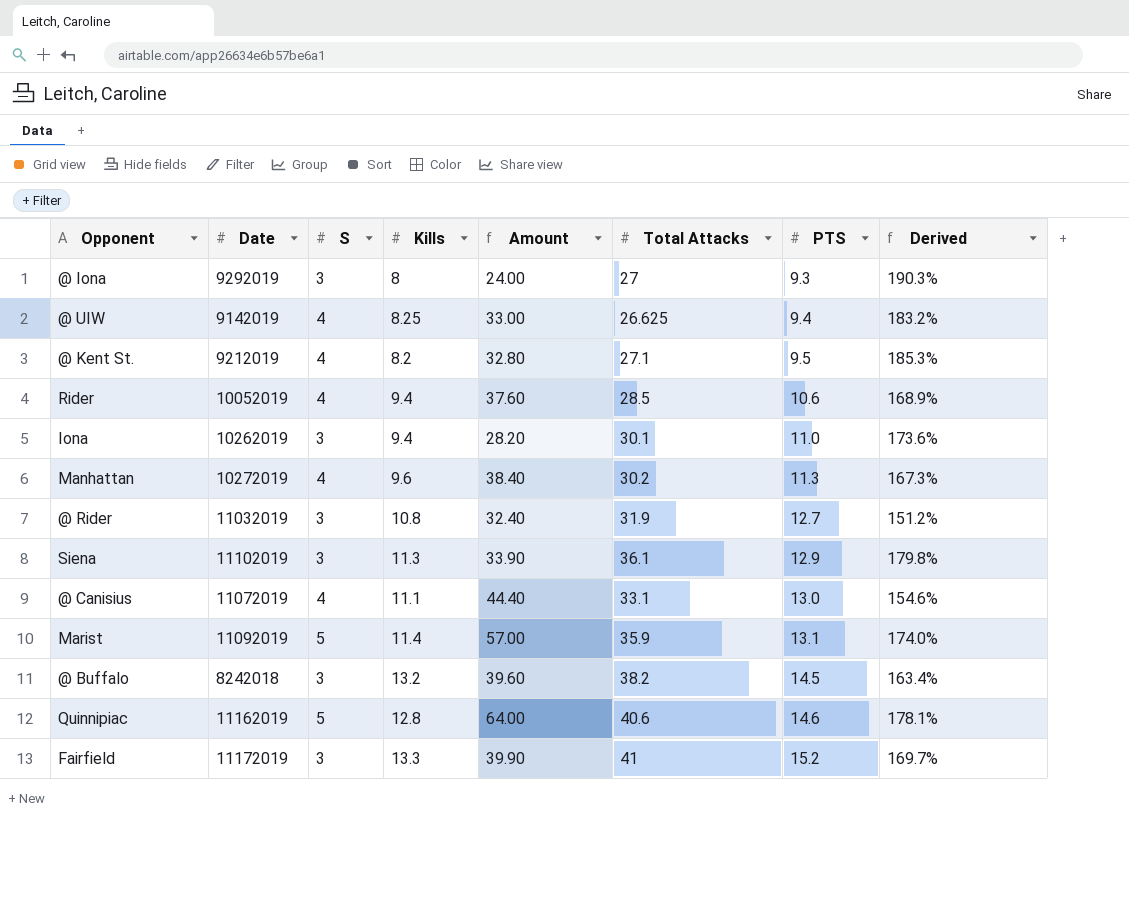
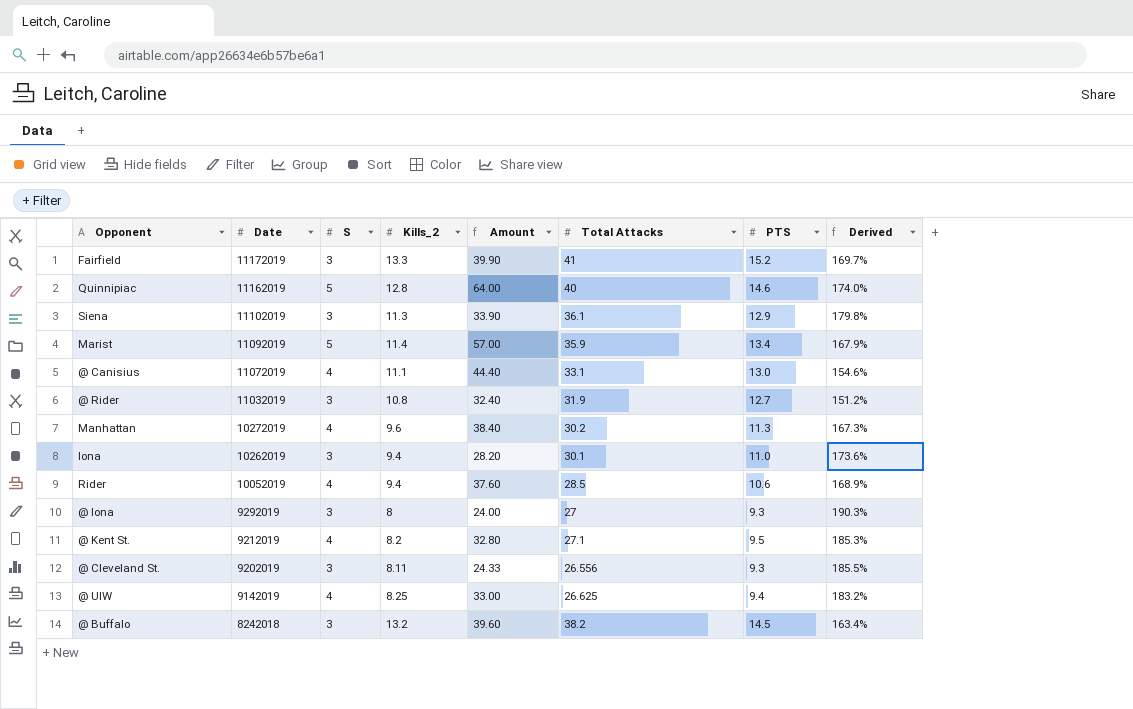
row order: PTS ascending -> Date descending
column name: Kills -> Kills_2
Quinnipiac | Total Attacks: 40.6 -> 40
Quinnipiac | Derived: 178.1% -> 174.0%
Marist | PTS: 13.1 -> 13.4
Marist | Derived: 174.0% -> 167.9%
row @ Cleveland St.: none -> 9202019 | 3 | 8.11 | 24.33 | 26.556 | 9.3 | 185.5%

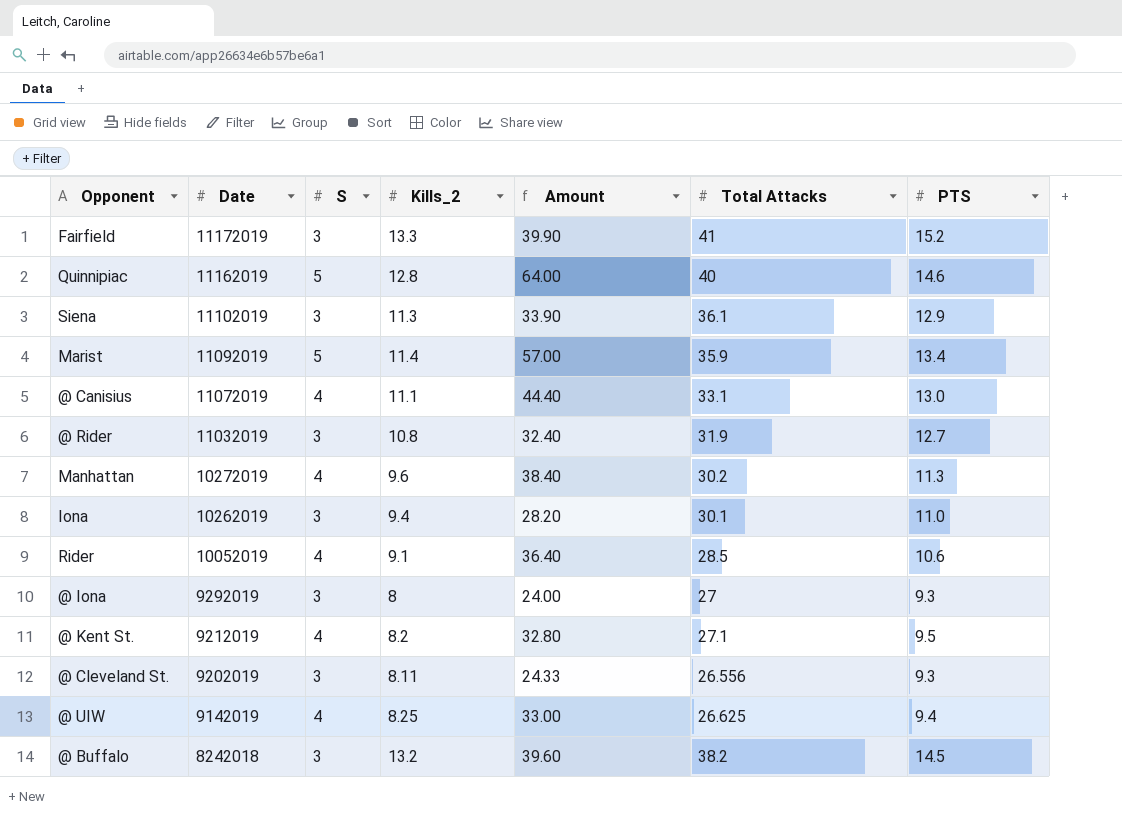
column Derived | formula: ([Total Attacks] - [PTS]) / [PTS] -> none
Rider | Kills_2: 9.4 -> 9.1
Rider | Amount: 37.60 -> 36.40

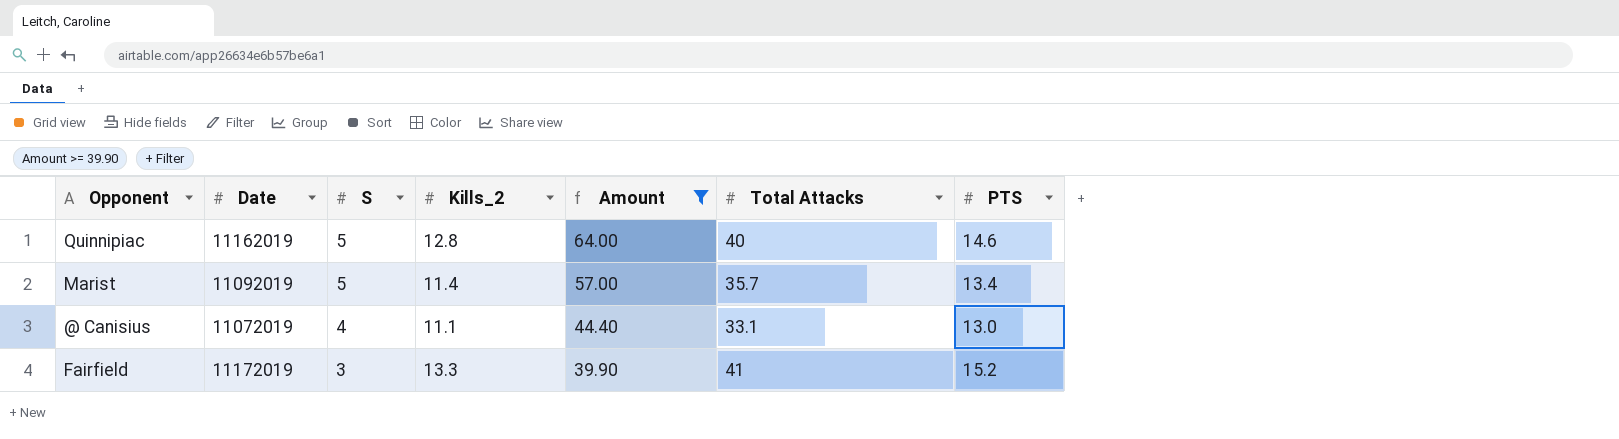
filter: none -> Amount >= 39.90
row order: Date descending -> S descending
Marist | Total Attacks: 35.9 -> 35.7

